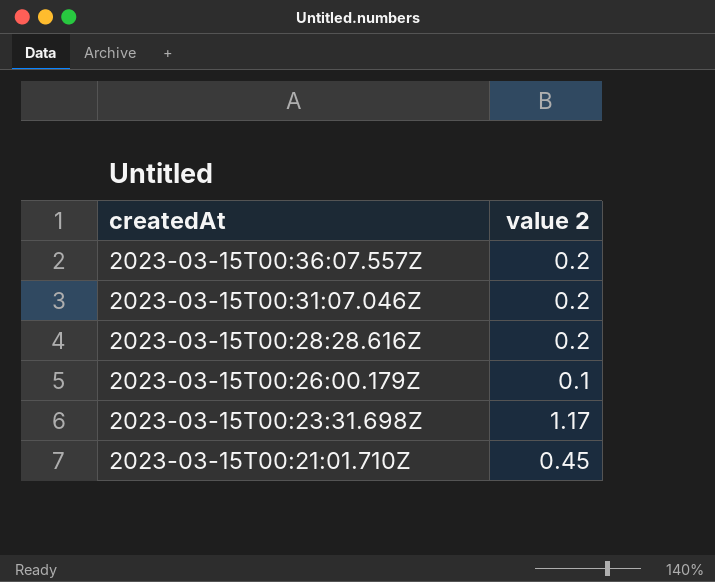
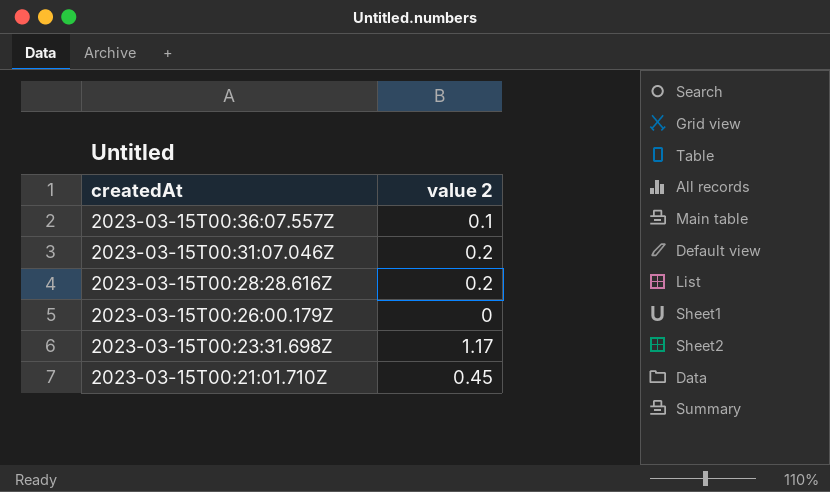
2023-03-15T00:36:07.557Z | value 2: 0.2 -> 0.1
2023-03-15T00:26:00.179Z | value 2: 0.1 -> 0

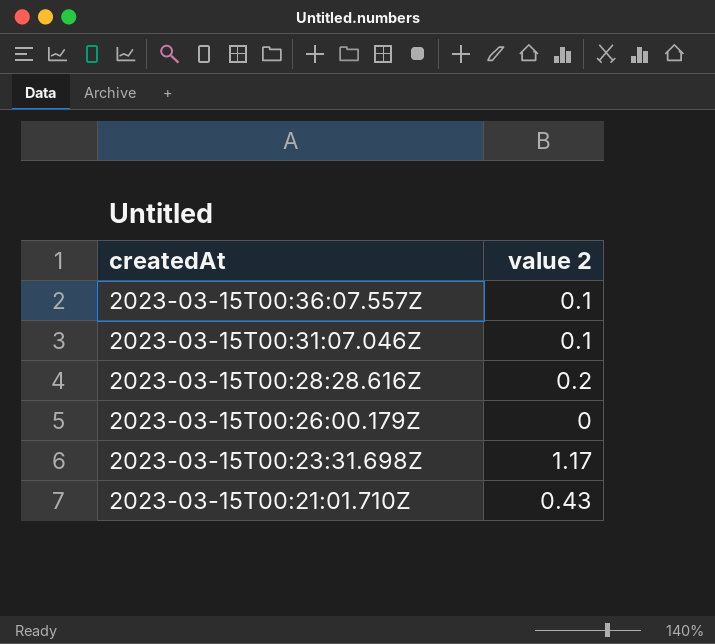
2023-03-15T00:31:07.046Z | value 2: 0.2 -> 0.1
2023-03-15T00:21:01.710Z | value 2: 0.45 -> 0.43

